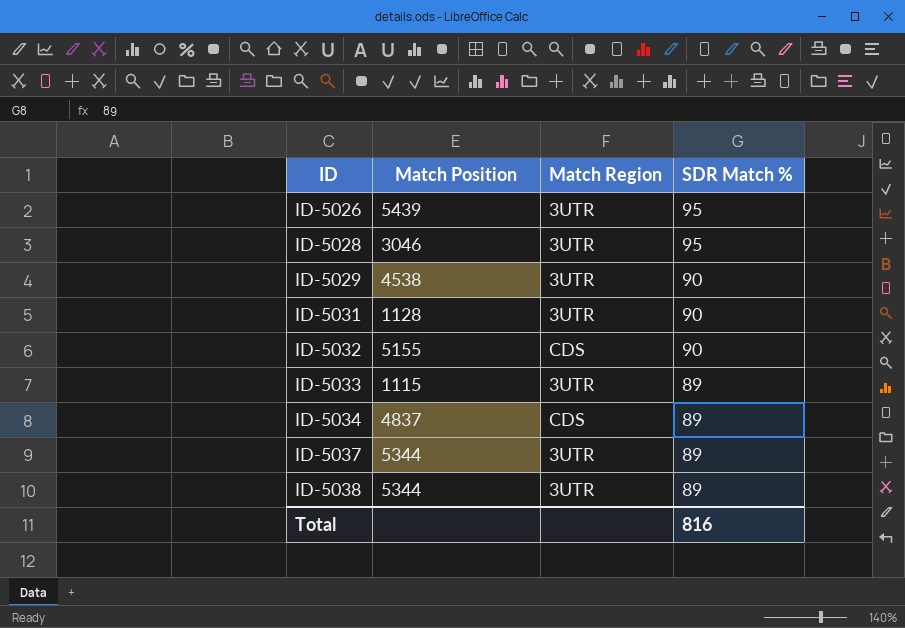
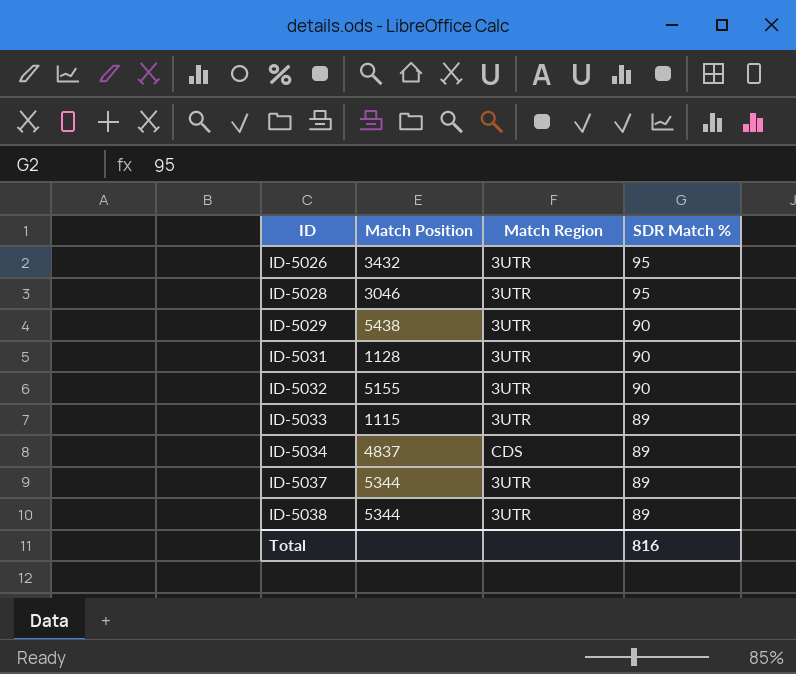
ID-5026 | Match Position: 5439 -> 3432
ID-5029 | Match Position: 4538 -> 5438
ID-5032 | Match Region: CDS -> 3UTR

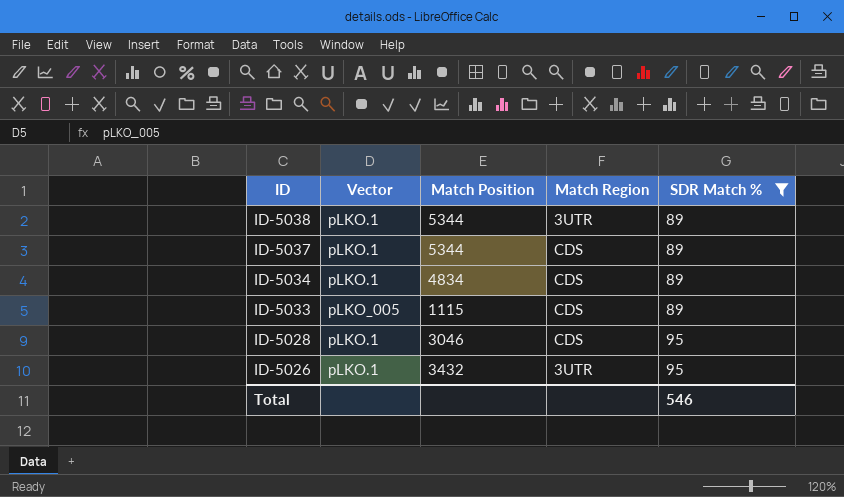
filter: none -> SDR Match % != 90
row order: ID ascending -> ID descending
column Vector | position: none -> 2
ID-5037 | Match Region: 3UTR -> CDS
ID-5034 | Match Position: 4837 -> 4834
ID-5033 | Match Region: 3UTR -> CDS
ID-5028 | Match Region: 3UTR -> CDS
Total | SDR Match %: 816 -> 546

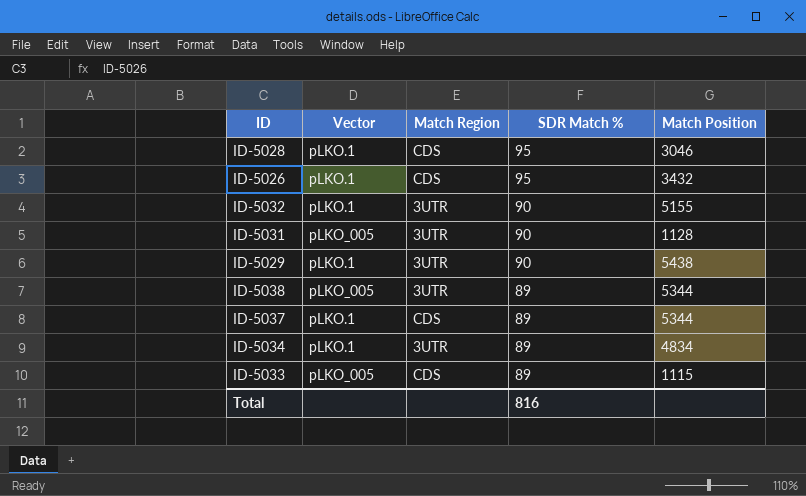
filter: SDR Match % != 90 -> none
row order: ID descending -> SDR Match % descending
column Match Position | position: 3 -> 5
ID-5026 | Match Region: 3UTR -> CDS
ID-5038 | Vector: pLKO.1 -> pLKO_005
ID-5034 | Match Region: CDS -> 3UTR
Total | SDR Match %: 546 -> 816

